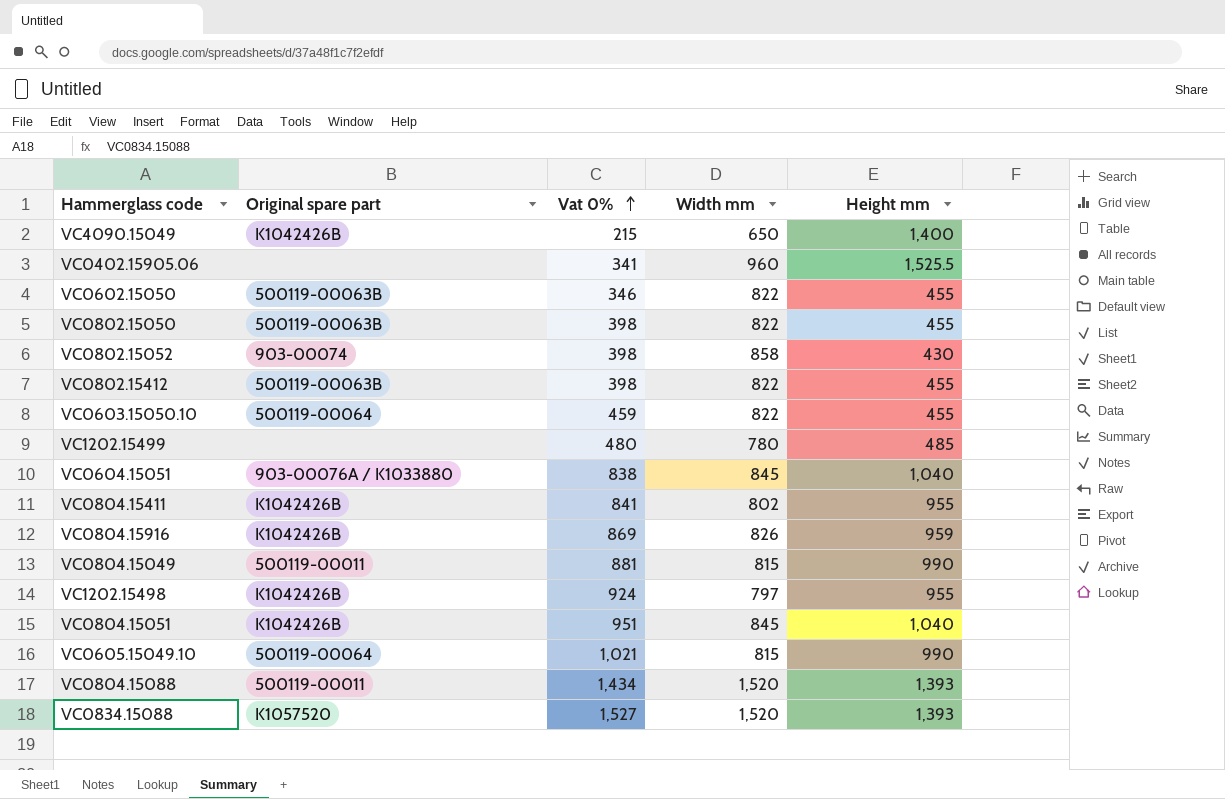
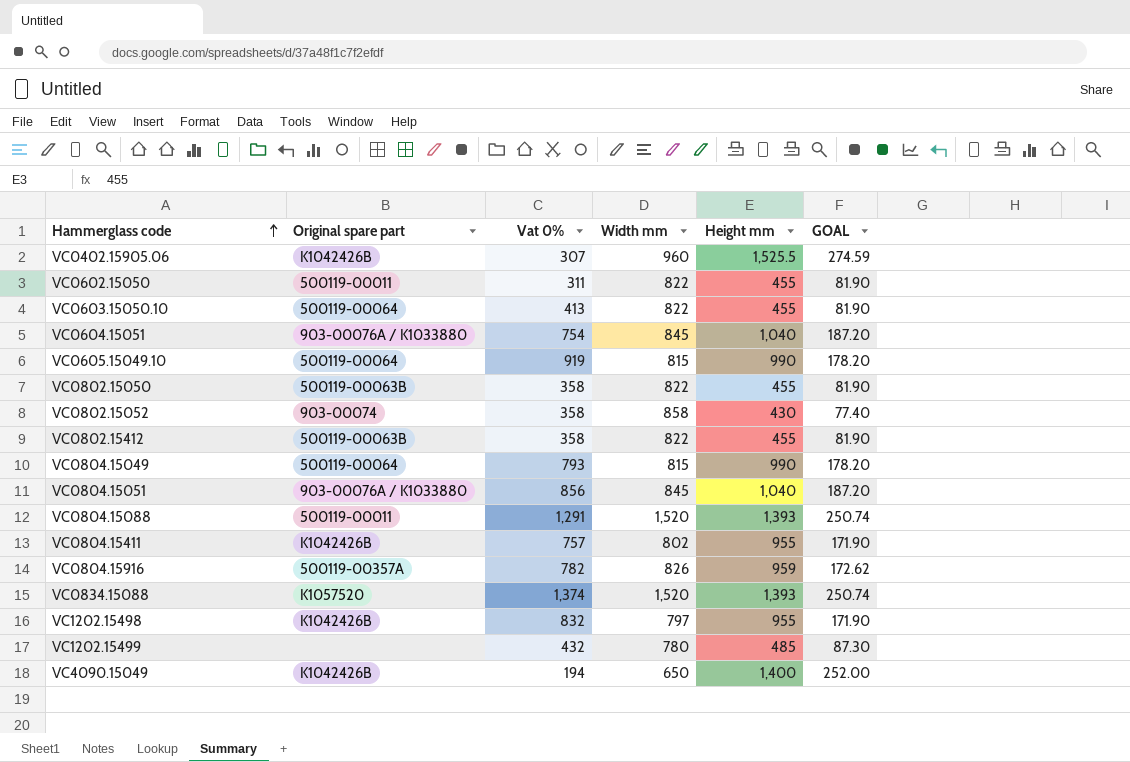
row order: Vat 0% ascending -> Hammerglass code ascending
column GOAL | formula: none -> [Height mm] * 0.18
VC0402.15905.06 | Original spare part: none -> K1042426B
VC0402.15905.06 | Vat 0%: 341 -> 307
VC0602.15050 | Original spare part: 500119-00063B -> 500119-00011
VC0602.15050 | Vat 0%: 346 -> 311
VC0603.15050.10 | Vat 0%: 459 -> 413
VC0604.15051 | Vat 0%: 838 -> 754
VC0605.15049.10 | Vat 0%: 1,021 -> 919
VC0802.15050 | Vat 0%: 398 -> 358
VC0802.15052 | Vat 0%: 398 -> 358
VC0802.15412 | Vat 0%: 398 -> 358
VC0804.15049 | Original spare part: 500119-00011 -> 500119-00064
VC0804.15049 | Vat 0%: 881 -> 793
VC0804.15051 | Original spare part: K1042426B -> 903-00076A / K1033880
VC0804.15051 | Vat 0%: 951 -> 856
VC0804.15088 | Vat 0%: 1,434 -> 1,291
VC0804.15411 | Vat 0%: 841 -> 757
VC0804.15916 | Original spare part: K1042426B -> 500119-00357A
VC0804.15916 | Vat 0%: 869 -> 782
VC0834.15088 | Vat 0%: 1,527 -> 1,374
VC1202.15498 | Vat 0%: 924 -> 832
VC1202.15499 | Vat 0%: 480 -> 432
VC4090.15049 | Vat 0%: 215 -> 194

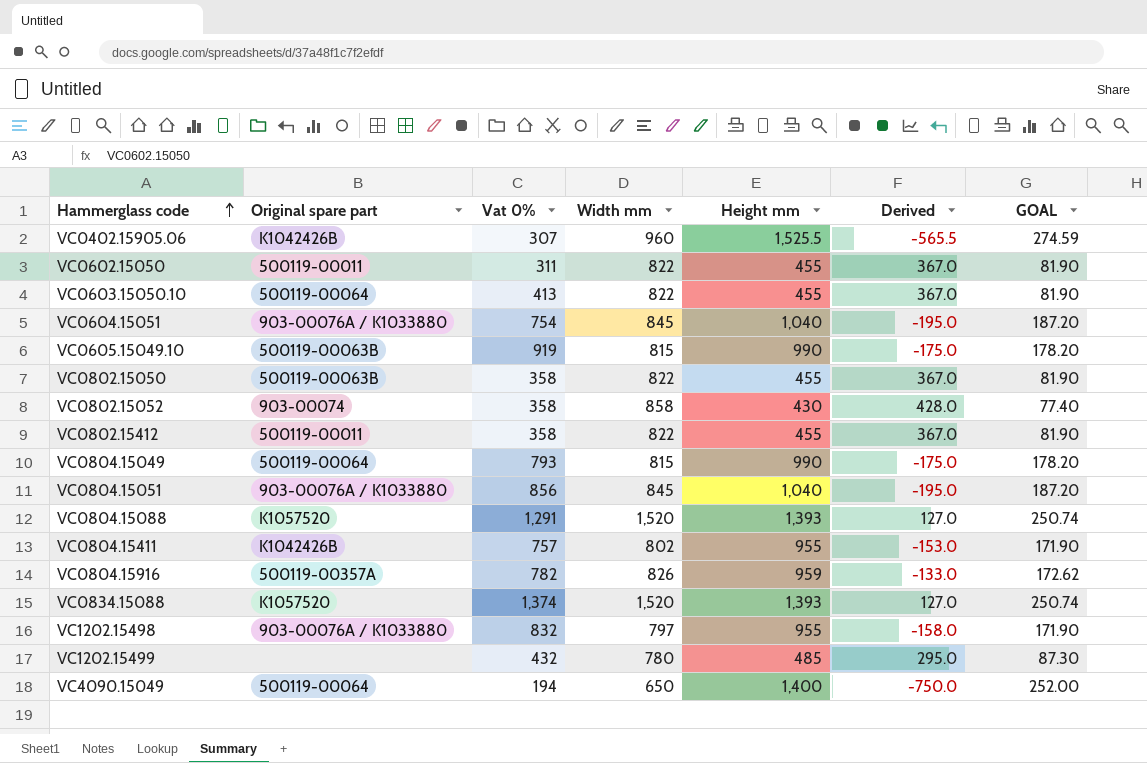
column Derived | formula: none -> [Width mm] - [Height mm]
VC0605.15049.10 | Original spare part: 500119-00064 -> 500119-00063B
VC0802.15412 | Original spare part: 500119-00063B -> 500119-00011
VC0804.15088 | Original spare part: 500119-00011 -> K1057520
VC1202.15498 | Original spare part: K1042426B -> 903-00076A / K1033880
VC4090.15049 | Original spare part: K1042426B -> 500119-00064

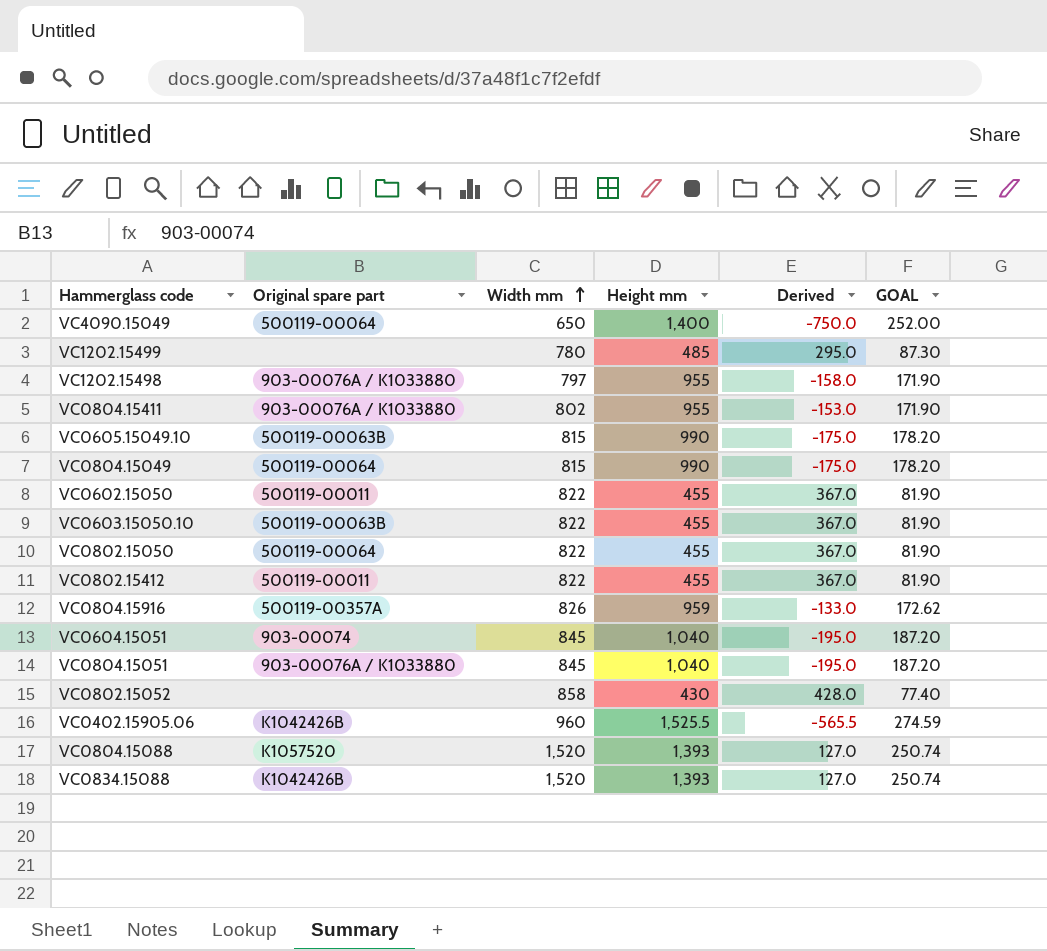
row order: Hammerglass code ascending -> Width mm ascending
column Vat 0% | position: 3 -> none
VC0804.15411 | Original spare part: K1042426B -> 903-00076A / K1033880
VC0603.15050.10 | Original spare part: 500119-00064 -> 500119-00063B
VC0802.15050 | Original spare part: 500119-00063B -> 500119-00064
VC0604.15051 | Original spare part: 903-00076A / K1033880 -> 903-00074
VC0802.15052 | Original spare part: 903-00074 -> none
VC0834.15088 | Original spare part: K1057520 -> K1042426B

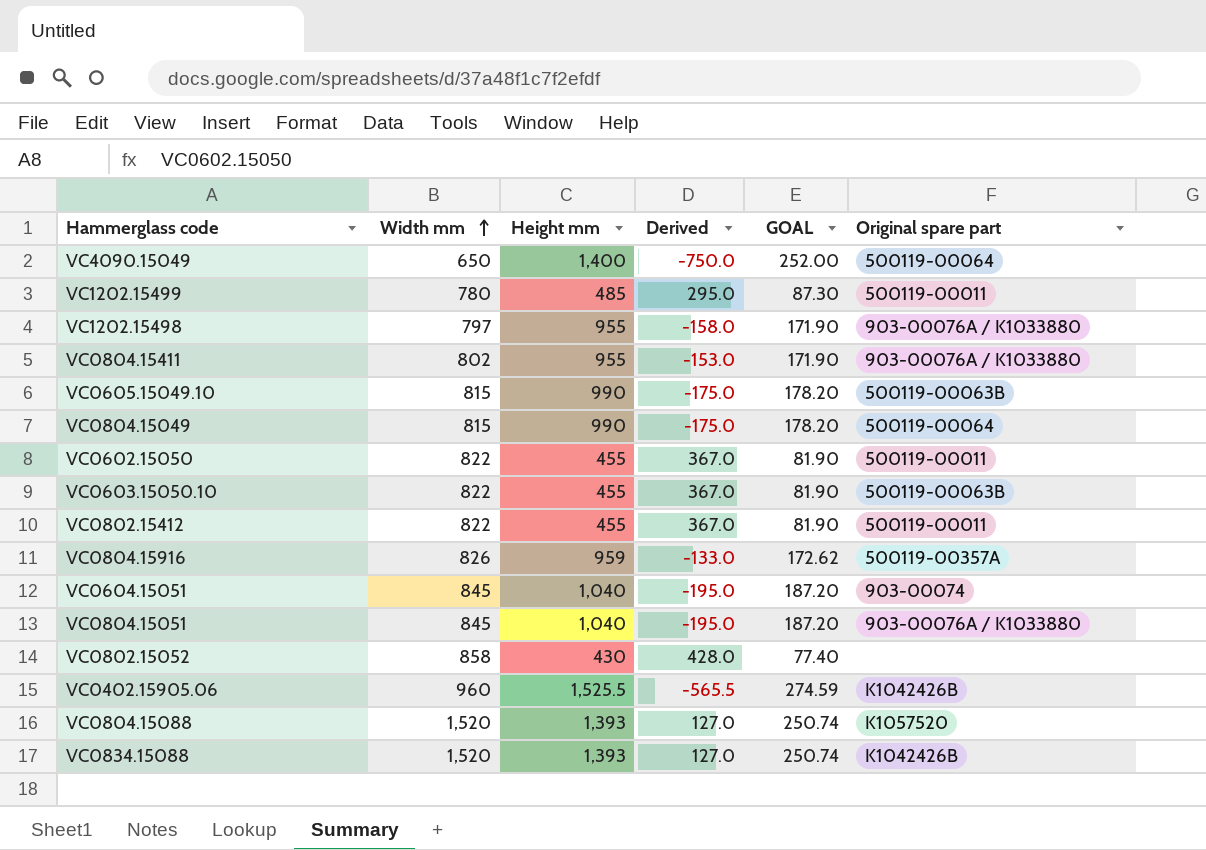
column Original spare part | position: 2 -> 6
row VC0802.15050: 500119-00064 | 822 | 455 | 367.0 | 81.90 -> none
VC1202.15499 | Original spare part: none -> 500119-00011

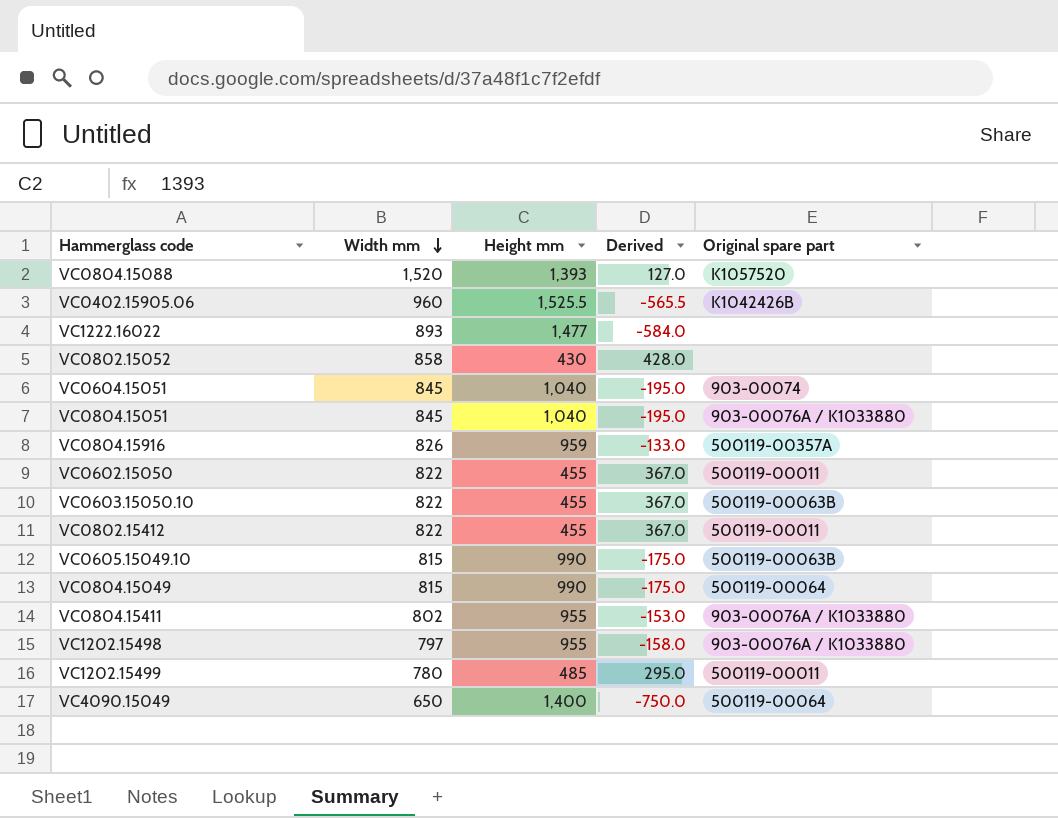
row order: Width mm ascending -> Width mm descending
column GOAL | formula: [Height mm] * 0.18 -> none
row VC0834.15088: 1,520 | 1,393 | 127.0 | 250.74 | K1042426B -> none
row VC1222.16022: none -> 893 | 1,477 | -584.0 | none

